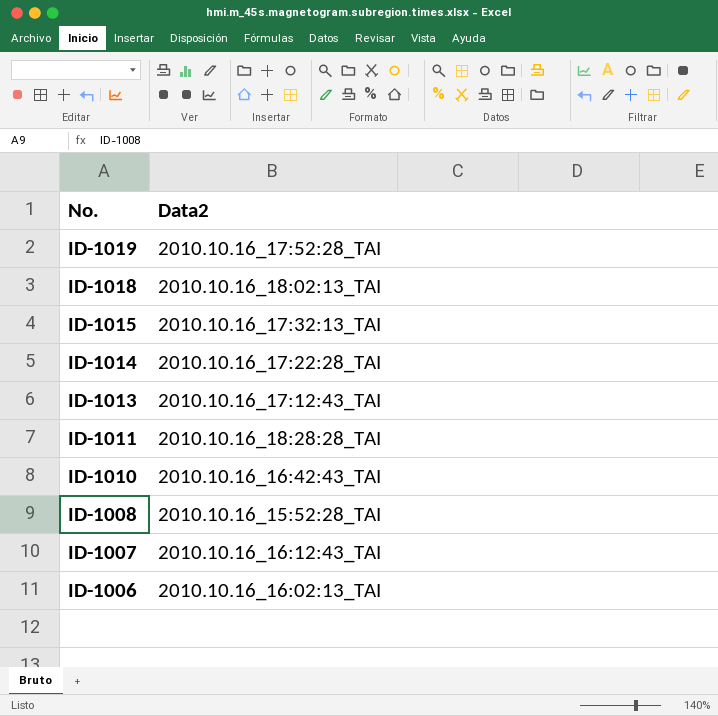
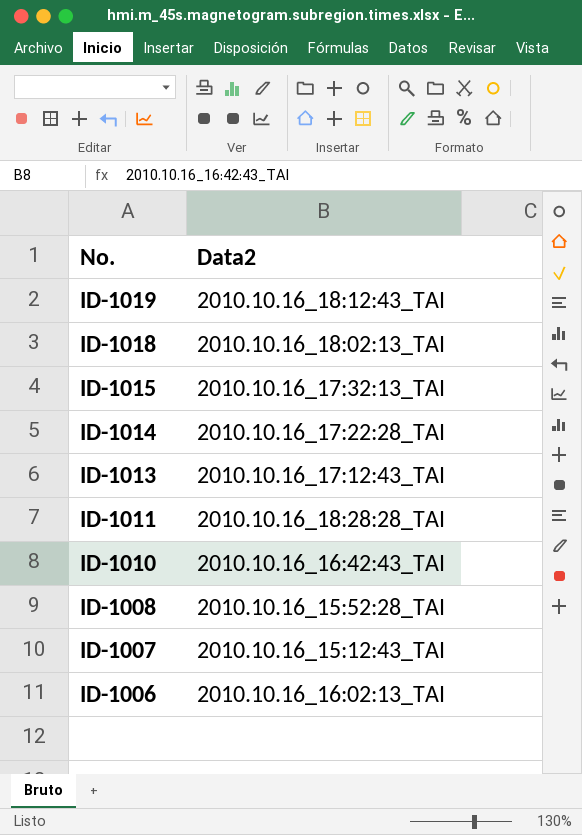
ID-1019 | Data2: 2010.10.16_17:52:28_TAI -> 2010.10.16_18:12:43_TAI
ID-1007 | Data2: 2010.10.16_16:12:43_TAI -> 2010.10.16_15:12:43_TAI

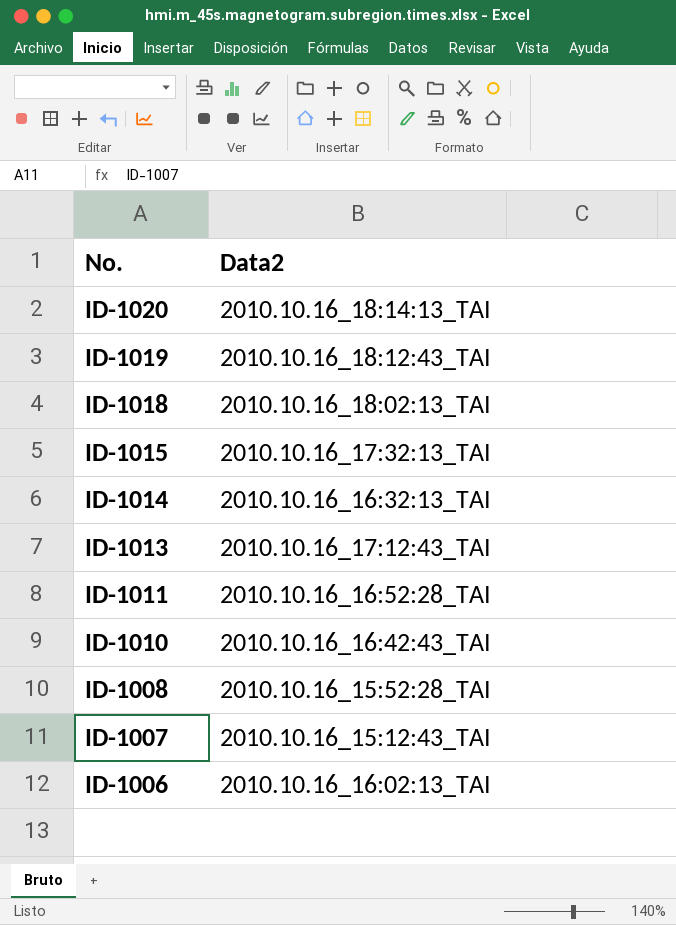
row ID-1020: none -> 2010.10.16_18:14:13_TAI
ID-1014 | Data2: 2010.10.16_17:22:28_TAI -> 2010.10.16_16:32:13_TAI
ID-1011 | Data2: 2010.10.16_18:28:28_TAI -> 2010.10.16_16:52:28_TAI

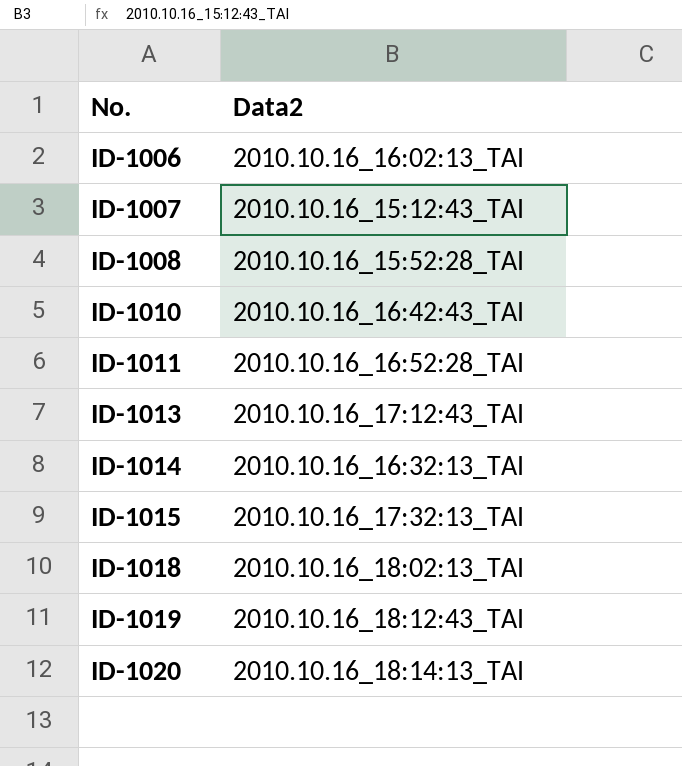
row order: No. descending -> No. ascending

